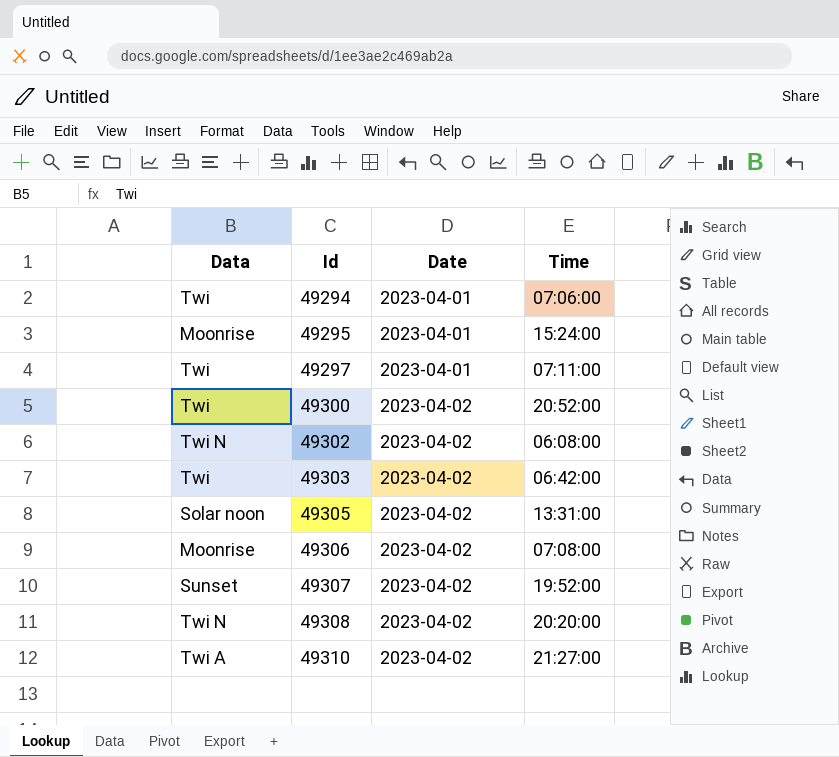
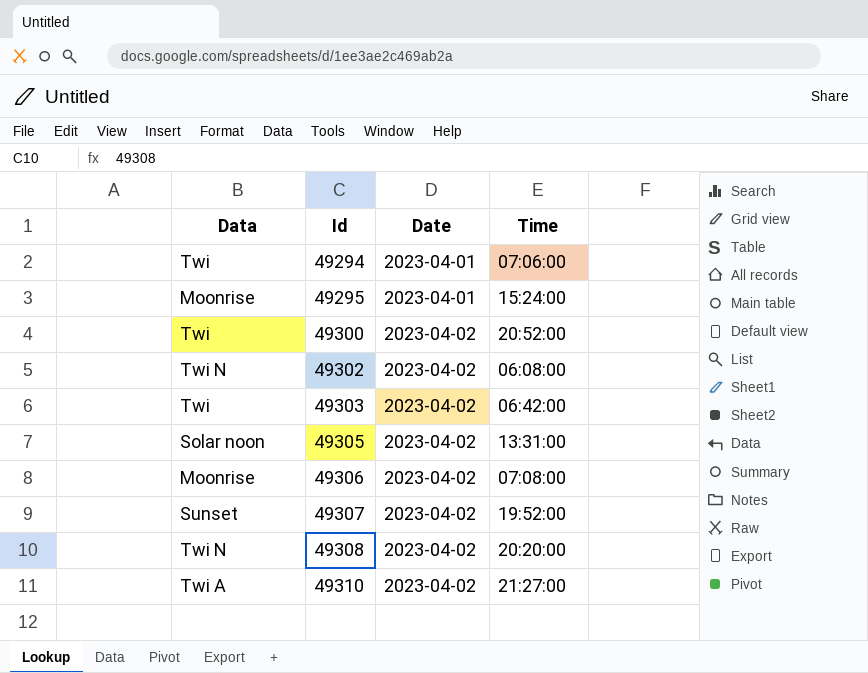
row 49297: Twi | 2023-04-01 | 07:11:00 -> none

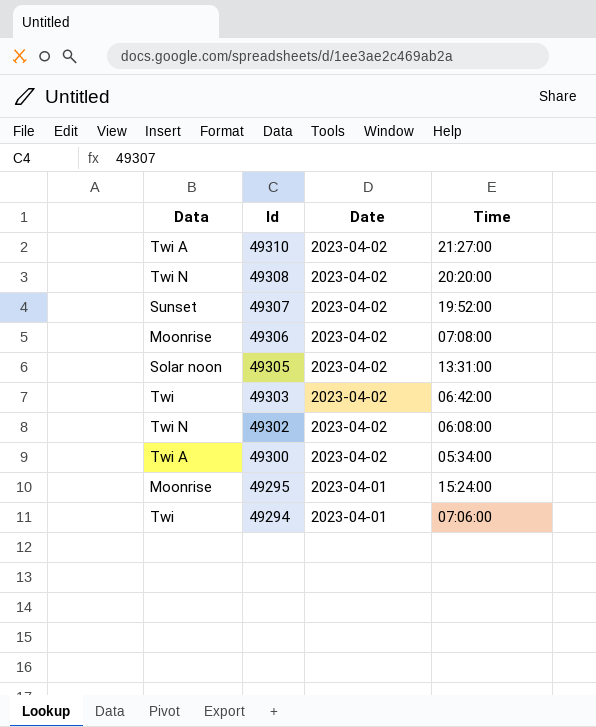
row order: Id ascending -> Id descending
49300 | Data: Twi -> Twi A
49300 | Time: 20:52:00 -> 05:34:00

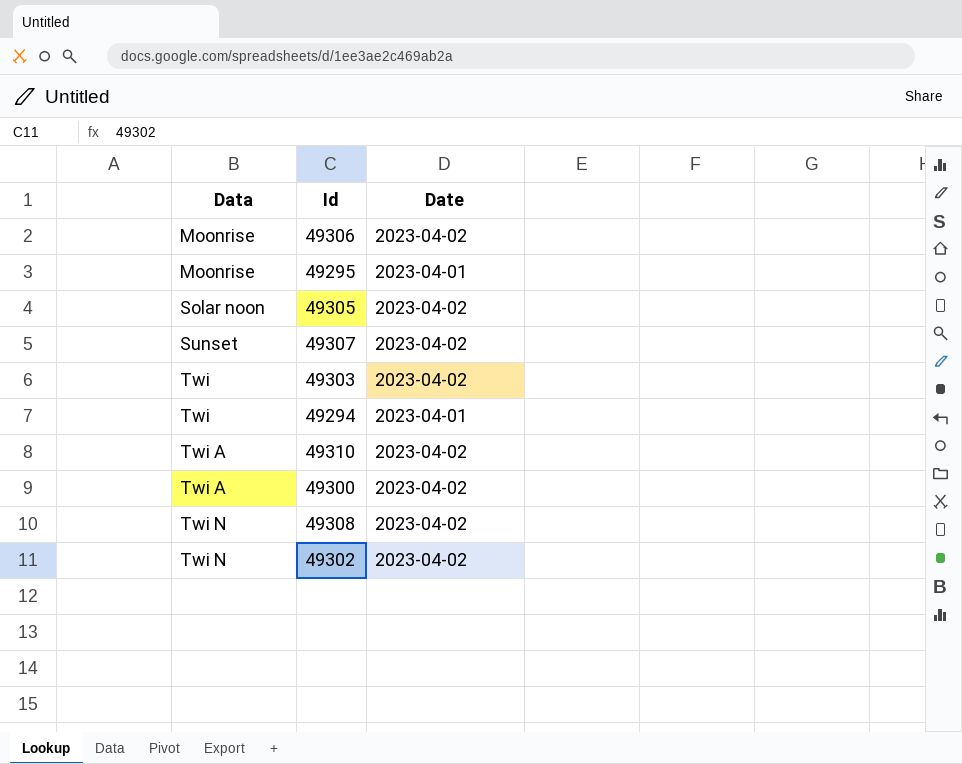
row order: Id descending -> Data ascending
column Time | position: 4 -> none

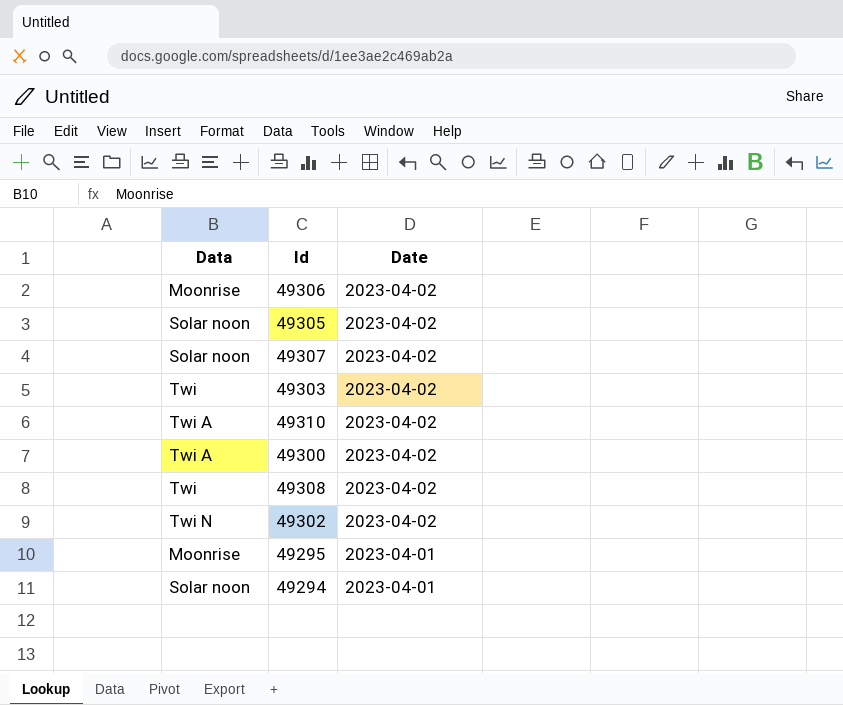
row order: Data ascending -> Date descending
49307 | Data: Sunset -> Solar noon
49308 | Data: Twi N -> Twi
49294 | Data: Twi -> Solar noon

